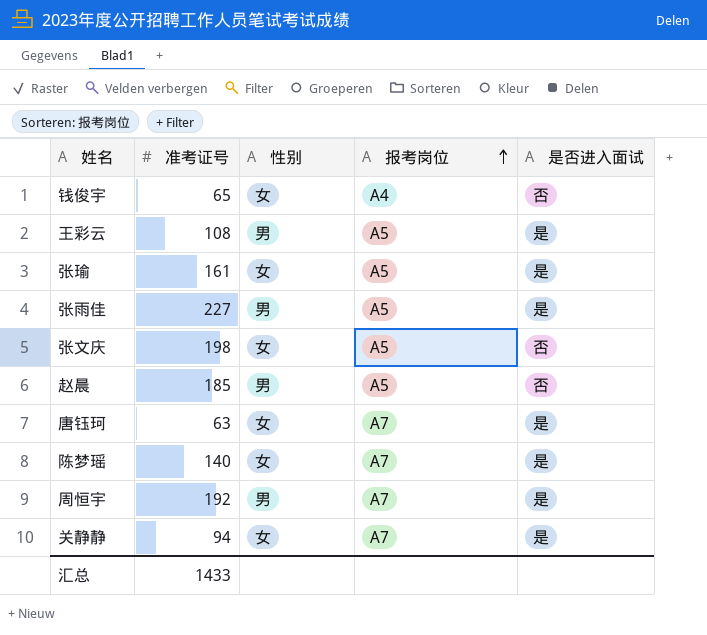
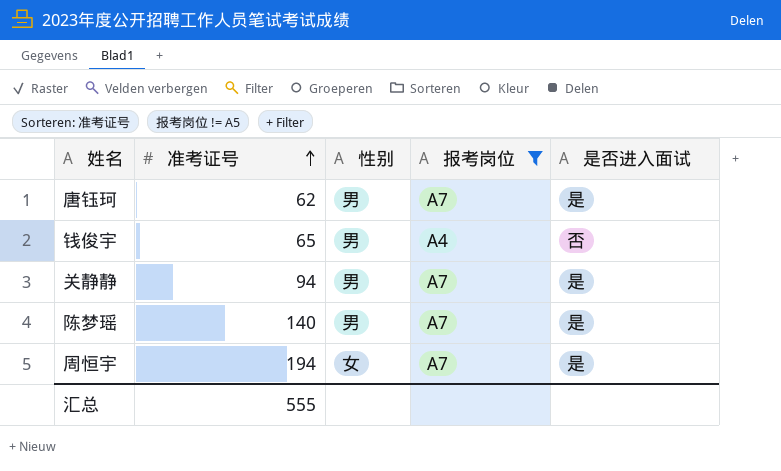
filter: none -> 报考岗位 != A5
row order: 报考岗位 ascending -> 准考证号 ascending
唐钰珂 | 准考证号: 63 -> 62
唐钰珂 | 性别: 女 -> 男
钱俊宇 | 性别: 女 -> 男
关静静 | 性别: 女 -> 男
陈梦瑶 | 性别: 女 -> 男
周恒宇 | 准考证号: 192 -> 194
周恒宇 | 性别: 男 -> 女
汇总 | 准考证号: 1433 -> 555

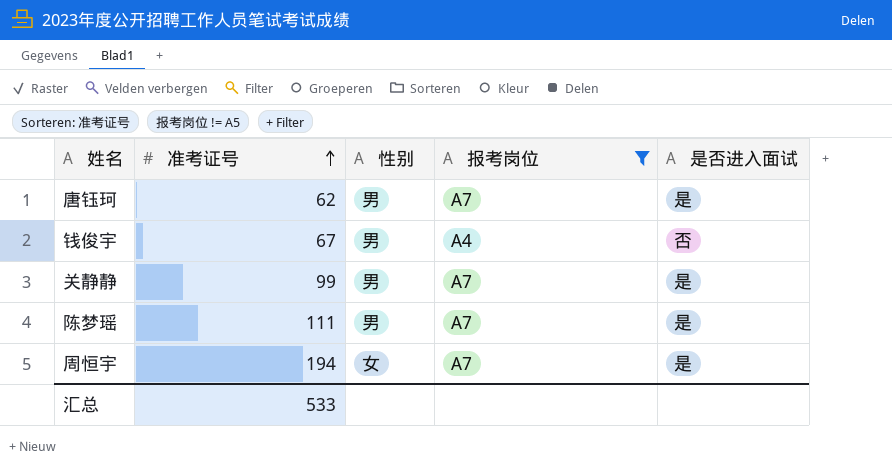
钱俊宇 | 准考证号: 65 -> 67
关静静 | 准考证号: 94 -> 99
陈梦瑶 | 准考证号: 140 -> 111
汇总 | 准考证号: 555 -> 533

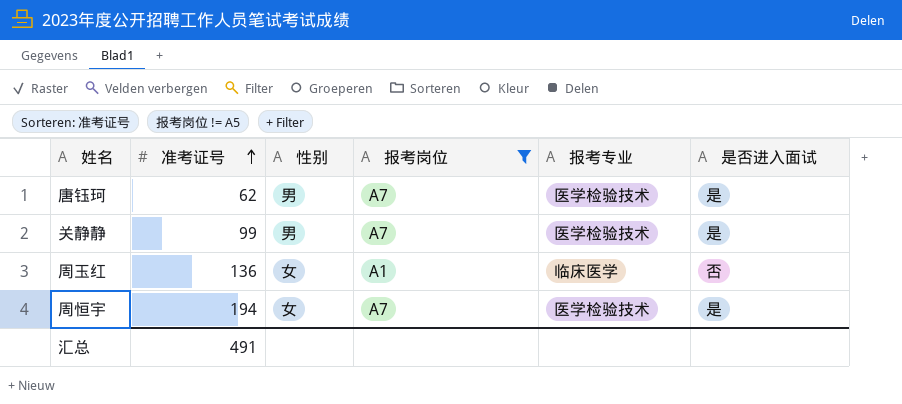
column 报考专业 | position: none -> 5
row 钱俊宇: 67 | 男 | A4 | 否 -> none
row 陈梦瑶: 111 | 男 | A7 | 是 -> none
row 周玉红: none -> 136 | 女 | A1 | 临床医学 | 否
汇总 | 准考证号: 533 -> 491

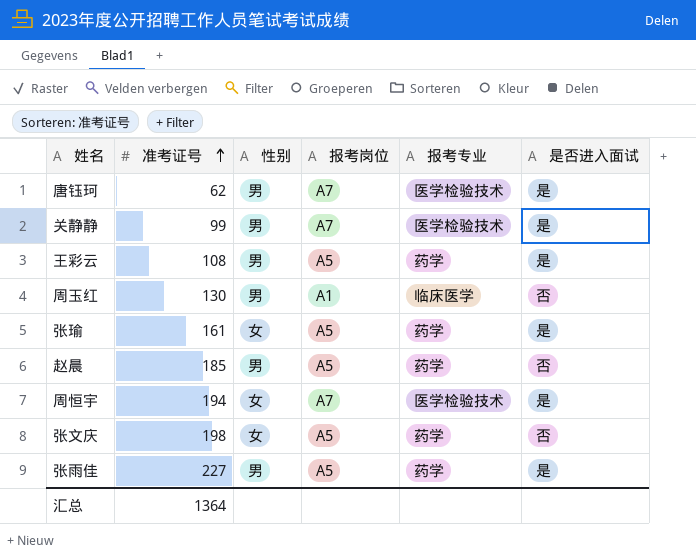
filter: 报考岗位 != A5 -> none
周玉红 | 准考证号: 136 -> 130
周玉红 | 性别: 女 -> 男
汇总 | 准考证号: 491 -> 1364

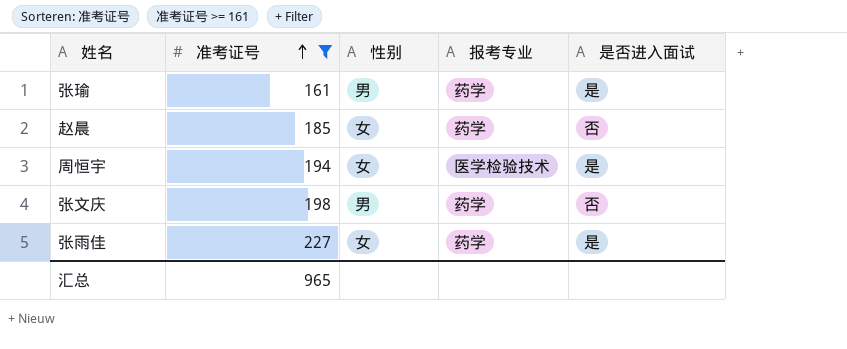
filter: none -> 准考证号 >= 161
column 报考岗位 | position: 4 -> none
张瑜 | 性别: 女 -> 男
赵晨 | 性别: 男 -> 女
张文庆 | 性别: 女 -> 男
张雨佳 | 性别: 男 -> 女
汇总 | 准考证号: 1364 -> 965

